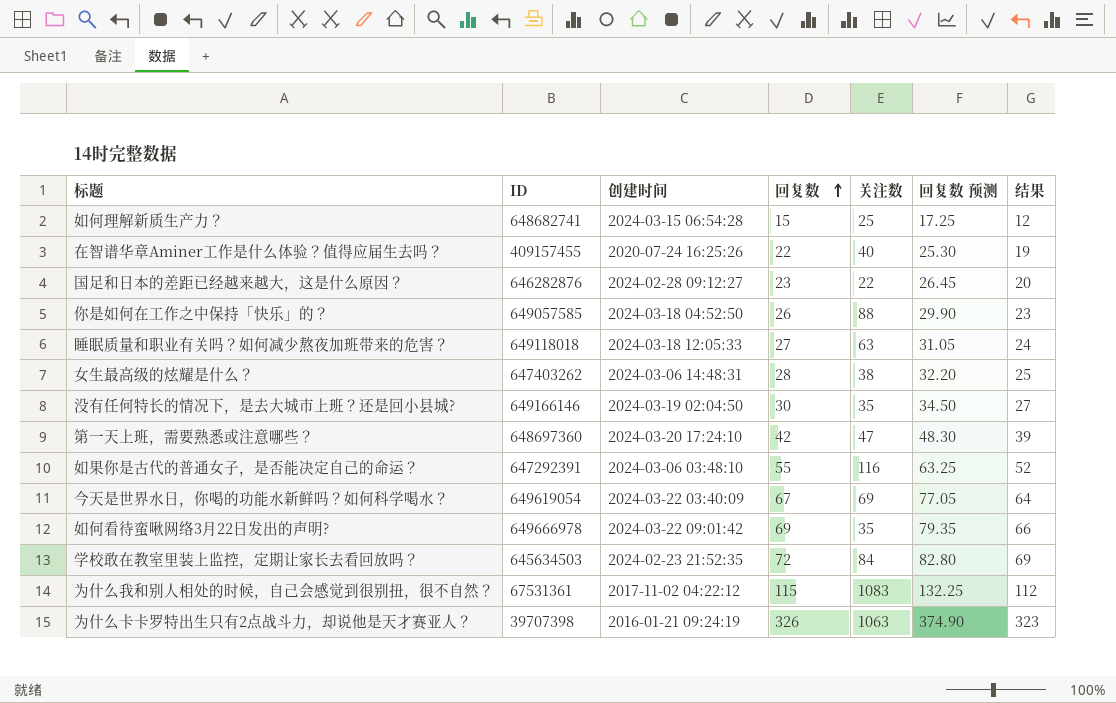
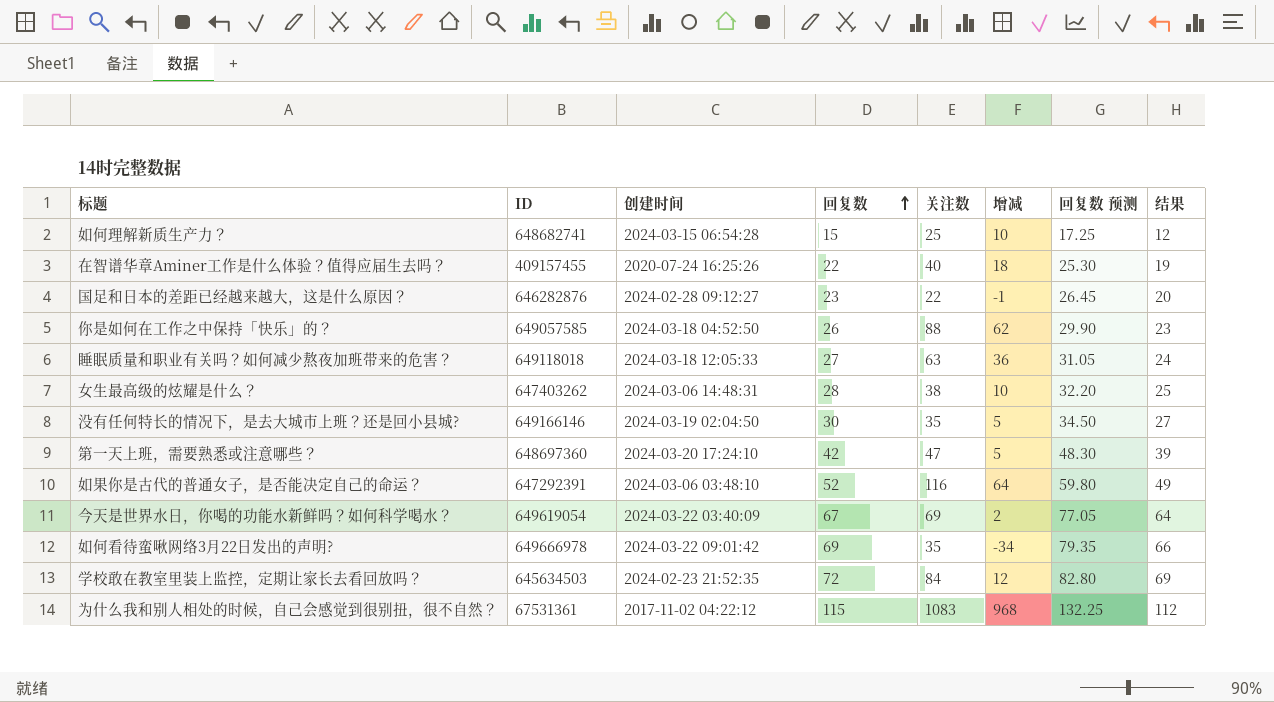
column 增减 | formula: none -> [关注数] - [回复数]
row 为什么卡卡罗特出生只有2点战斗力，却说他是天才赛亚人？: 39707398 | 2016-01-21 09:24:19 | 326 | 1063 | 374.90 | 323 -> none
如果你是古代的普通女子，是否能决定自己的命运？ | 回复数: 55 -> 52
如果你是古代的普通女子，是否能决定自己的命运？ | 回复数 预测: 63.25 -> 59.80
如果你是古代的普通女子，是否能决定自己的命运？ | 结果: 52 -> 49

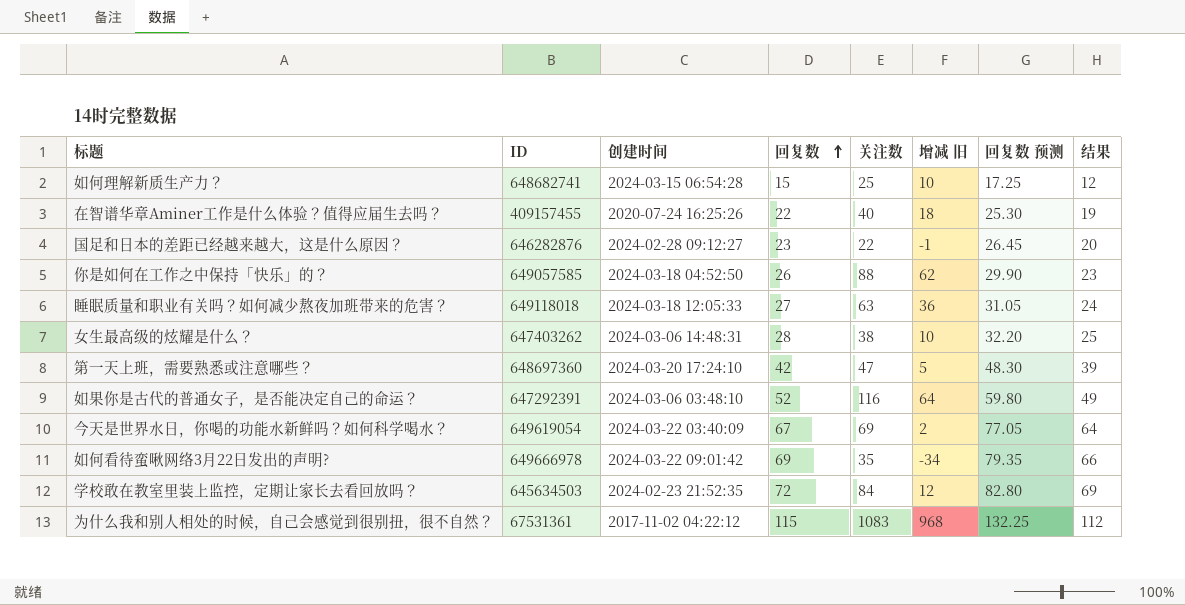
column name: 增减 -> 增减 旧
row 没有任何特长的情况下，是去大城市上班？还是回小县城?: 649166146 | 2024-03-19 02:04:50 | 30 | 35 | 5 | 34.50 | 27 -> none

